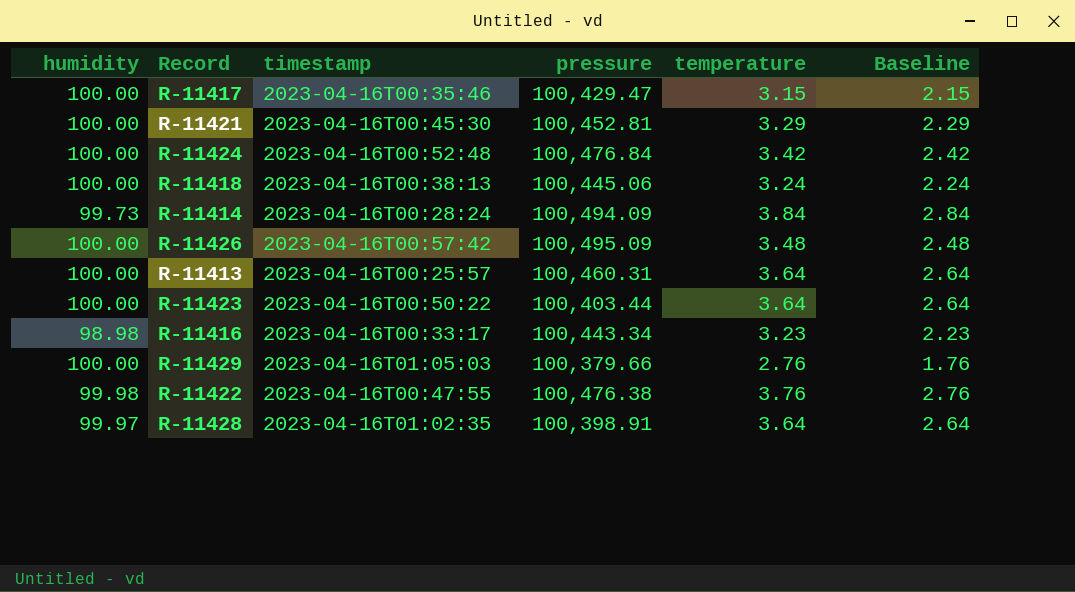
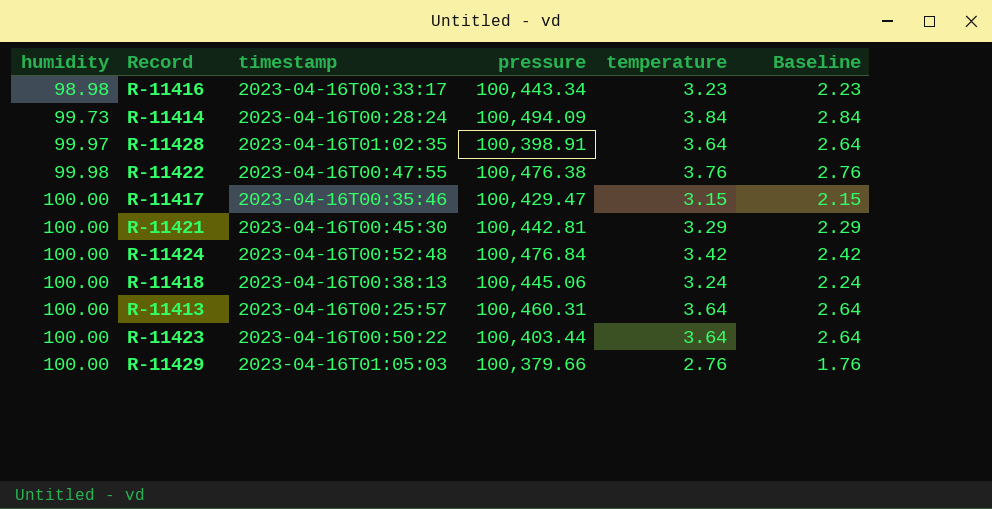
row order: none -> humidity ascending
row R-11426: 100.00 | 2023-04-16T00:57:42 | 100,495.09 | 3.48 | 2.48 -> none
R-11421 | pressure: 100,452.81 -> 100,442.81

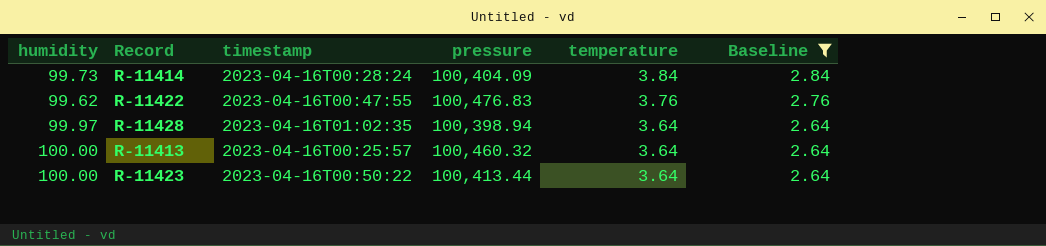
filter: none -> Baseline >= 2.64
row order: humidity ascending -> temperature descending
R-11414 | pressure: 100,494.09 -> 100,404.09
R-11422 | humidity: 99.98 -> 99.62
R-11422 | pressure: 100,476.38 -> 100,476.83
R-11428 | pressure: 100,398.91 -> 100,398.94
R-11413 | pressure: 100,460.31 -> 100,460.32
R-11423 | pressure: 100,403.44 -> 100,413.44

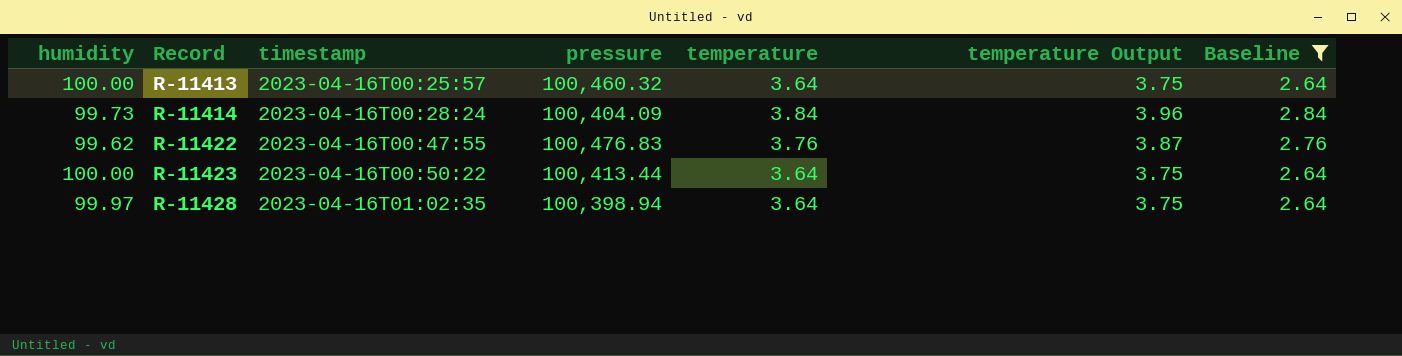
row order: temperature descending -> Record ascending
column temperature Output | formula: none -> [temperature] * 1.03

